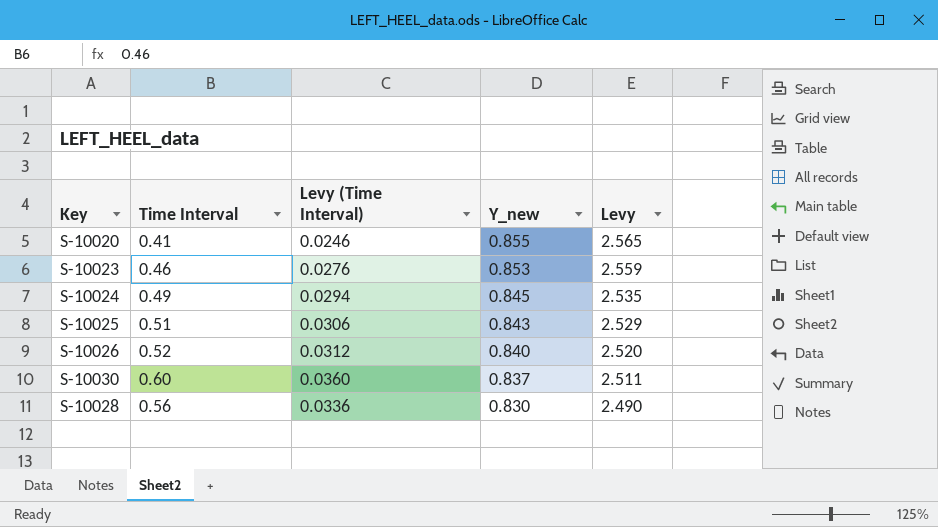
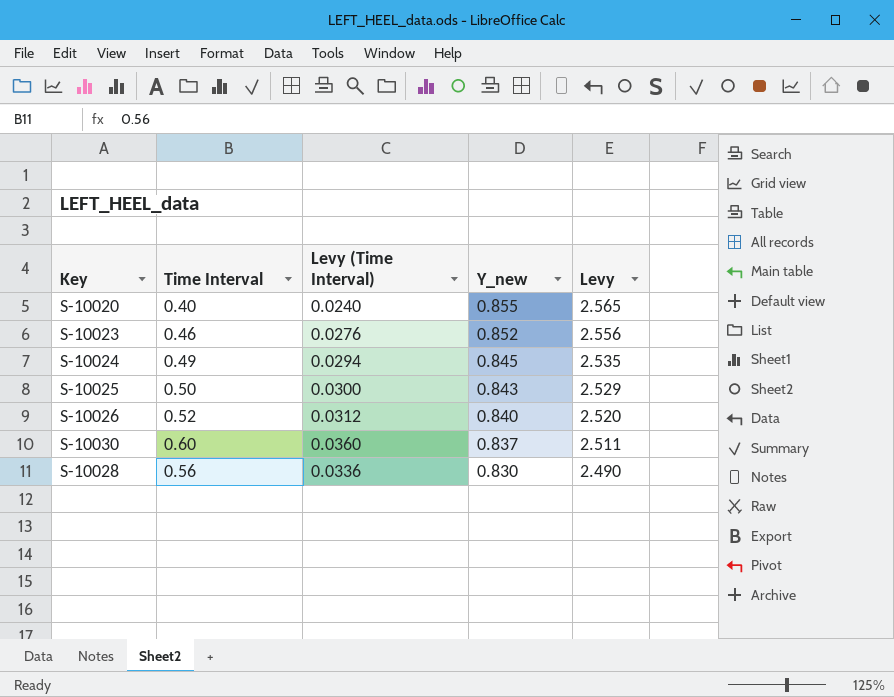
S-10020 | Time Interval: 0.41 -> 0.40
S-10020 | Levy (Time Interval): 0.0246 -> 0.0240
S-10023 | Y_new: 0.853 -> 0.852
S-10023 | Levy: 2.559 -> 2.556
S-10025 | Time Interval: 0.51 -> 0.50
S-10025 | Levy (Time Interval): 0.0306 -> 0.0300

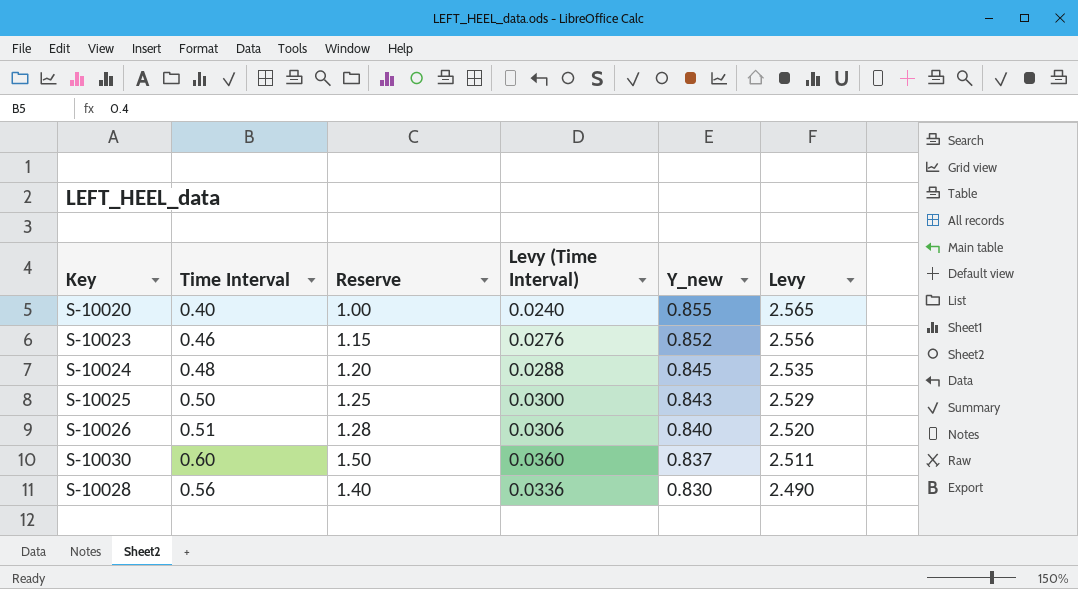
column Reserve | formula: none -> [Time Interval] * 2.5
S-10024 | Time Interval: 0.49 -> 0.48
S-10024 | Levy (Time Interval): 0.0294 -> 0.0288
S-10026 | Time Interval: 0.52 -> 0.51
S-10026 | Levy (Time Interval): 0.0312 -> 0.0306

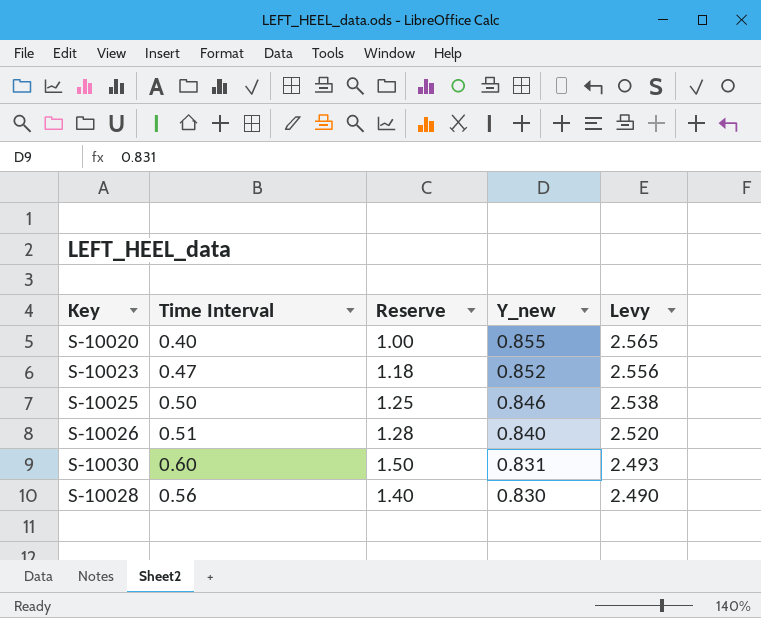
column Levy (Time Interval) | formula: [Time Interval] * 0.06 -> none
row S-10024: 0.48 | 1.20 | 0.0288 | 0.845 | 2.535 -> none
S-10023 | Time Interval: 0.46 -> 0.47
S-10023 | Reserve: 1.15 -> 1.18
S-10025 | Y_new: 0.843 -> 0.846
S-10025 | Levy: 2.529 -> 2.538
S-10030 | Y_new: 0.837 -> 0.831
S-10030 | Levy: 2.511 -> 2.493

